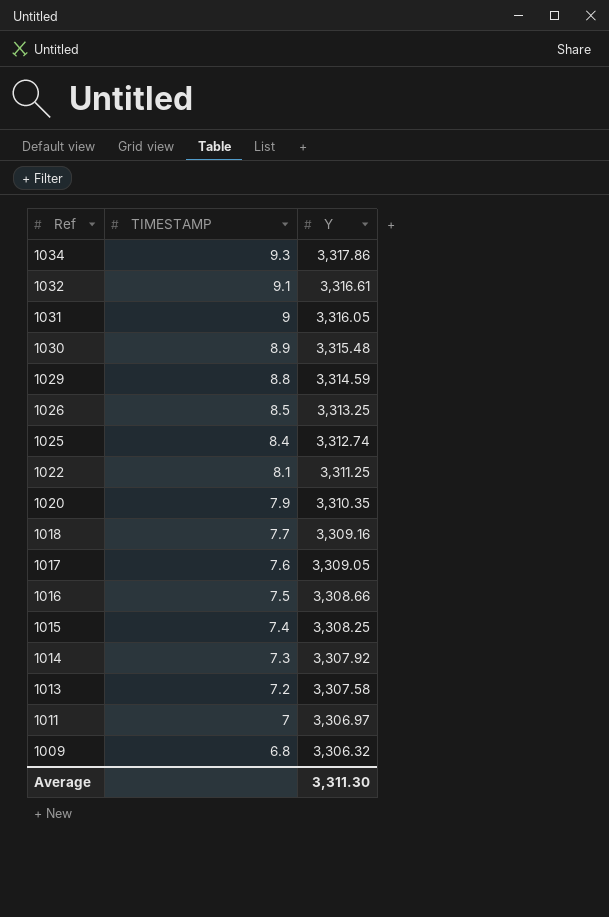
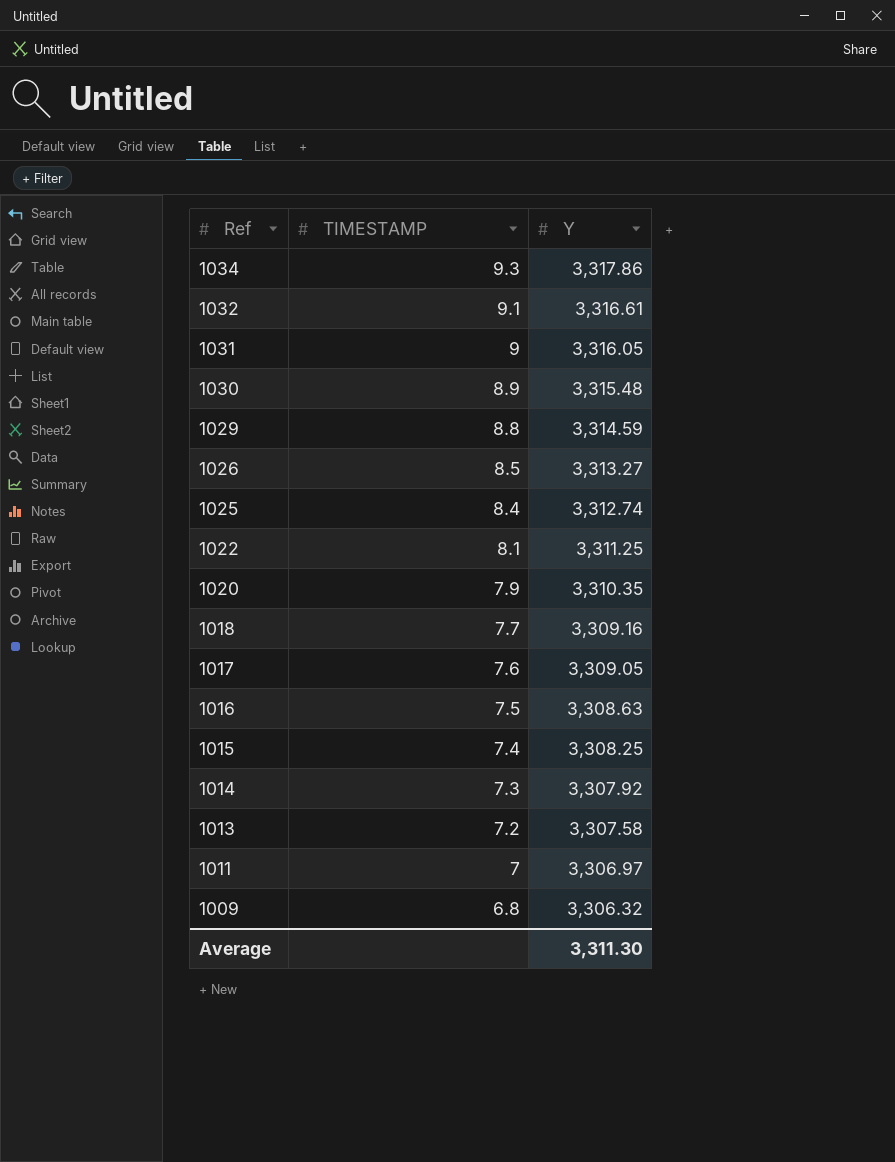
1026 | Y: 3,313.25 -> 3,313.27
1016 | Y: 3,308.66 -> 3,308.63

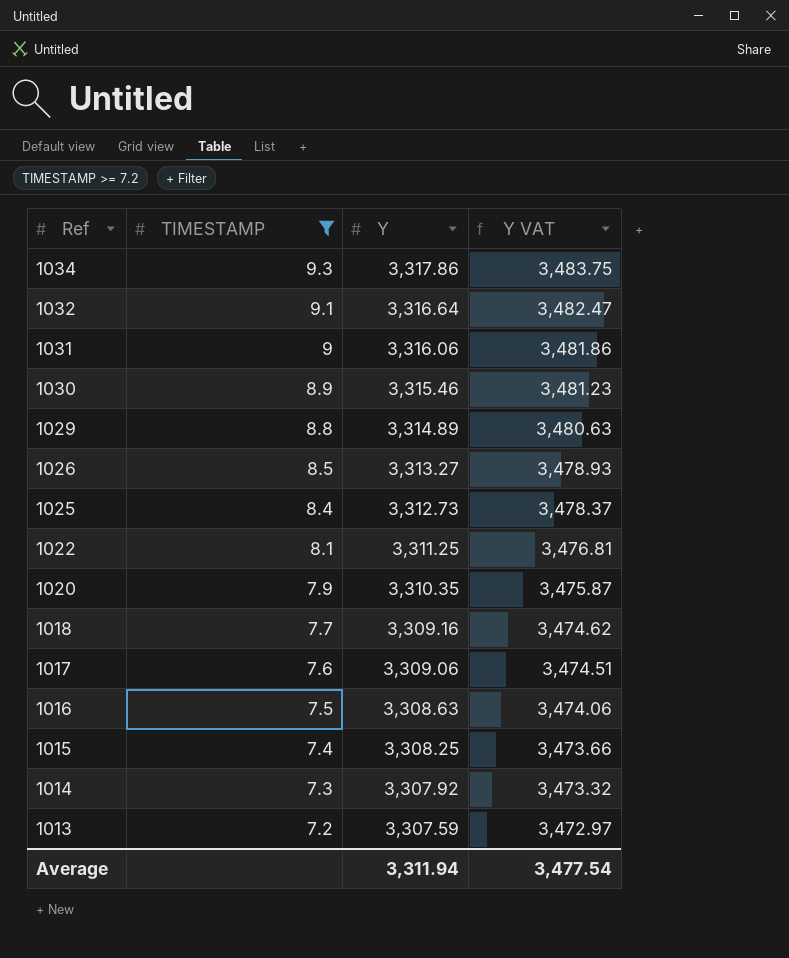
filter: none -> TIMESTAMP >= 7.2
column Y VAT | formula: none -> [Y] * 1.05
1032 | Y: 3,316.61 -> 3,316.64
1031 | Y: 3,316.05 -> 3,316.06
1030 | Y: 3,315.48 -> 3,315.46
1029 | Y: 3,314.59 -> 3,314.89
1025 | Y: 3,312.74 -> 3,312.73
1017 | Y: 3,309.05 -> 3,309.06
1013 | Y: 3,307.58 -> 3,307.59
Average | Y: 3,311.30 -> 3,311.94

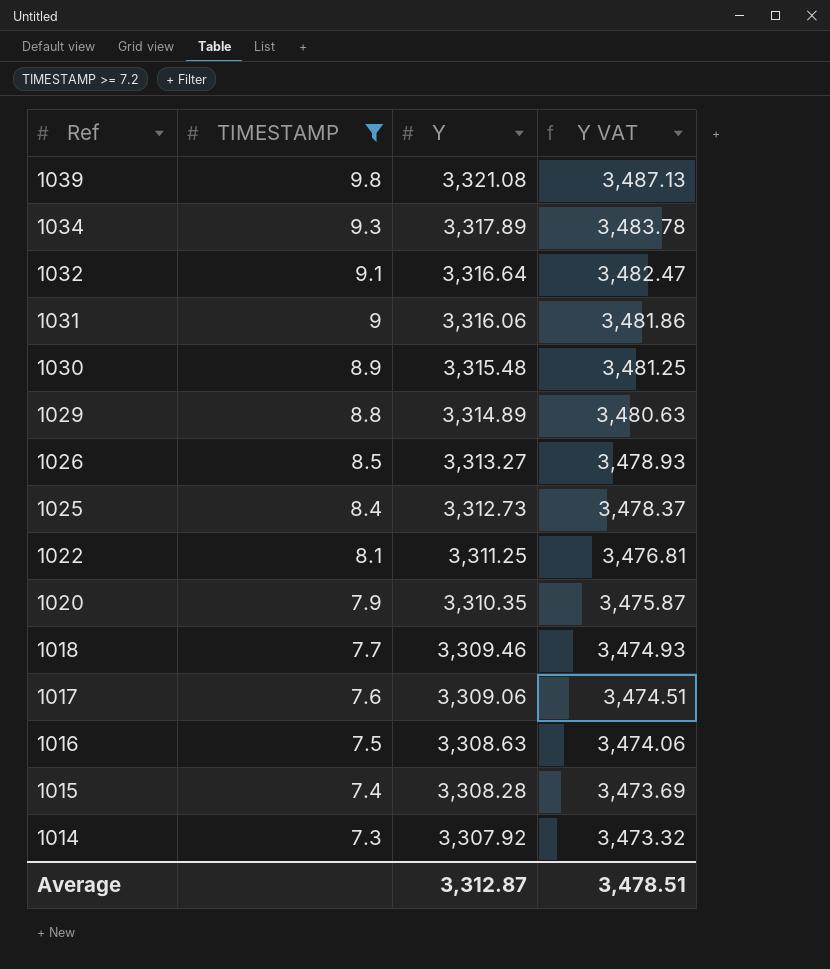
row 1013: 7.2 | 3,307.59 | 3,472.97 -> none
row 1039: none -> 9.8 | 3,321.08 | 3,487.13
1034 | Y: 3,317.86 -> 3,317.89
1034 | Y VAT: 3,483.75 -> 3,483.78
1030 | Y: 3,315.46 -> 3,315.48
1030 | Y VAT: 3,481.23 -> 3,481.25
1018 | Y: 3,309.16 -> 3,309.46
1018 | Y VAT: 3,474.62 -> 3,474.93
1015 | Y: 3,308.25 -> 3,308.28
1015 | Y VAT: 3,473.66 -> 3,473.69
Average | Y: 3,311.94 -> 3,312.87
Average | Y VAT: 3,477.54 -> 3,478.51

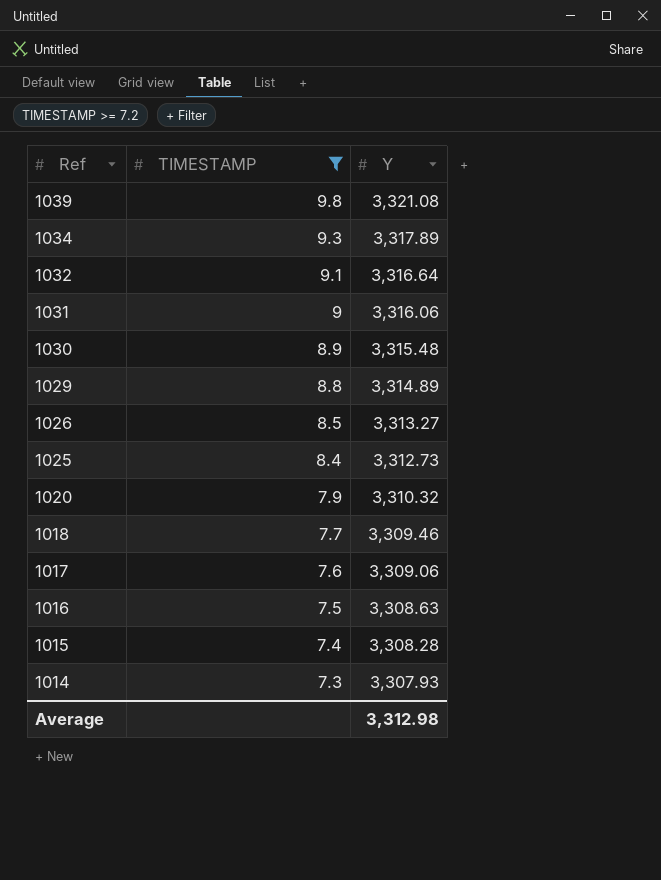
column Y VAT | formula: [Y] * 1.05 -> none
row 1022: 8.1 | 3,311.25 | 3,476.81 -> none
1020 | Y: 3,310.35 -> 3,310.32
1014 | Y: 3,307.92 -> 3,307.93
Average | Y: 3,312.87 -> 3,312.98

